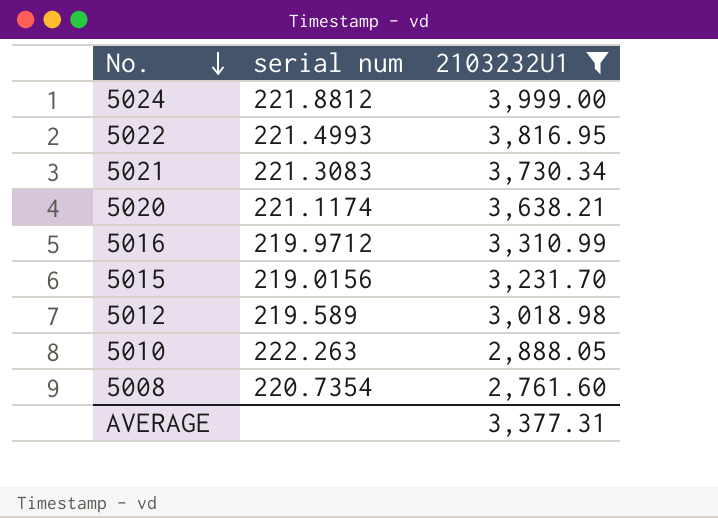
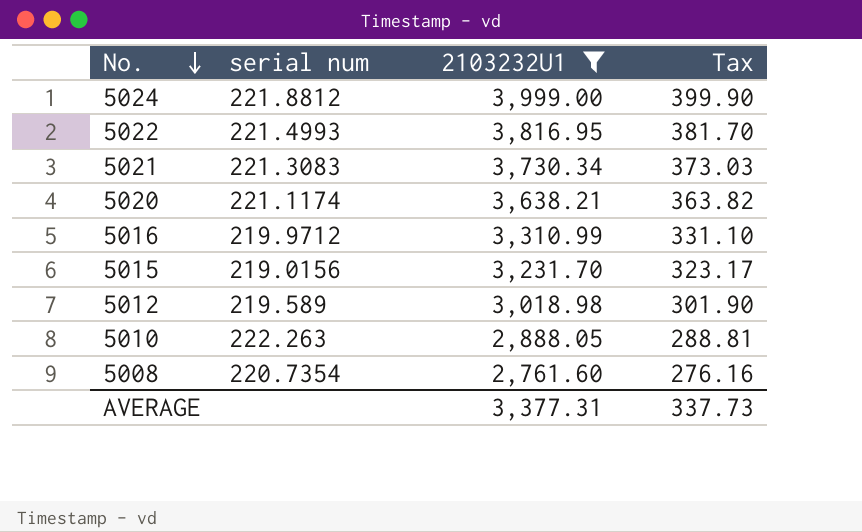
column Tax | formula: none -> [2103232U1] * 0.1

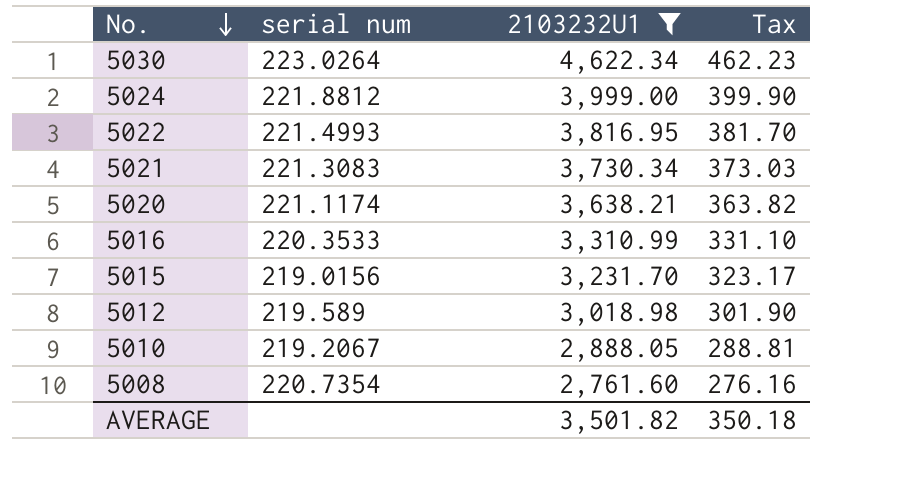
row 5030: none -> 223.0264 | 4,622.34 | 462.23
5016 | serial num: 219.9712 -> 220.3533
5010 | serial num: 222.263 -> 219.2067
AVERAGE | 2103232U1: 3,377.31 -> 3,501.82
AVERAGE | Tax: 337.73 -> 350.18

